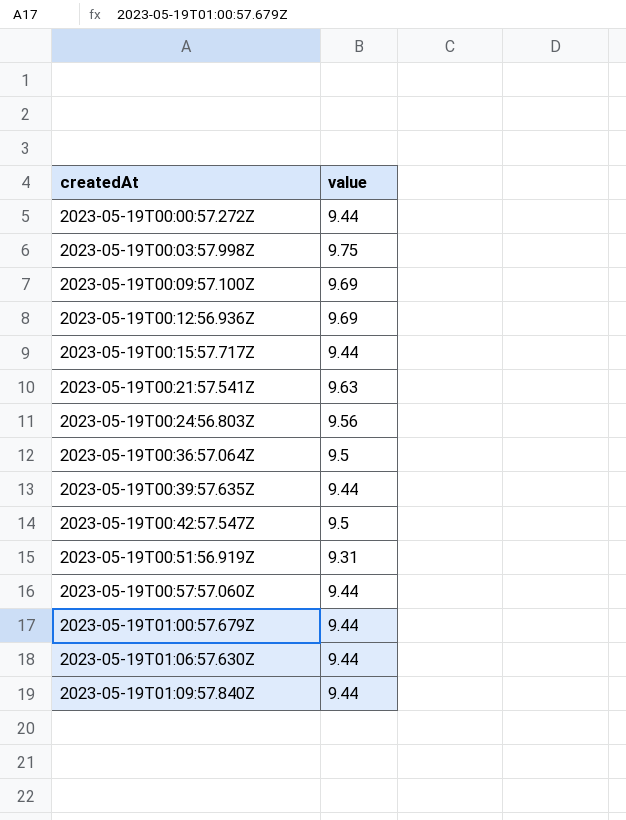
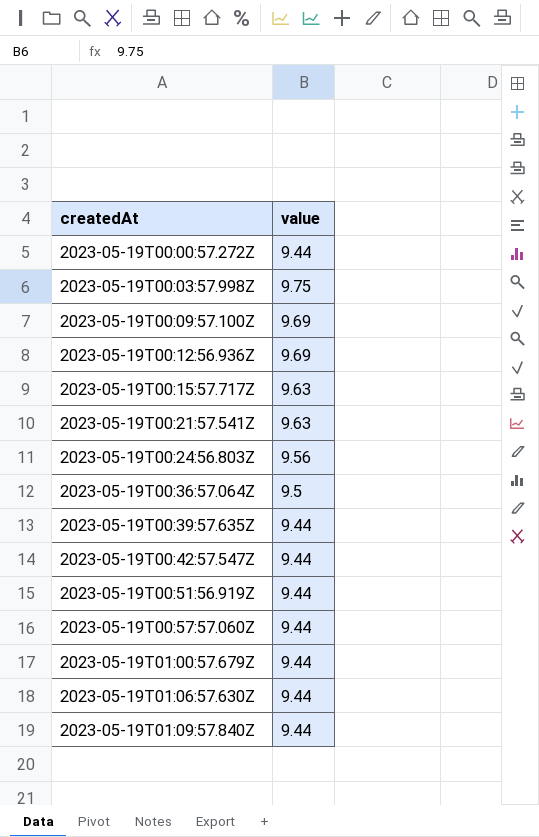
2023-05-19T00:15:57.717Z | value: 9.44 -> 9.63
2023-05-19T00:42:57.547Z | value: 9.5 -> 9.44
2023-05-19T00:51:56.919Z | value: 9.31 -> 9.44

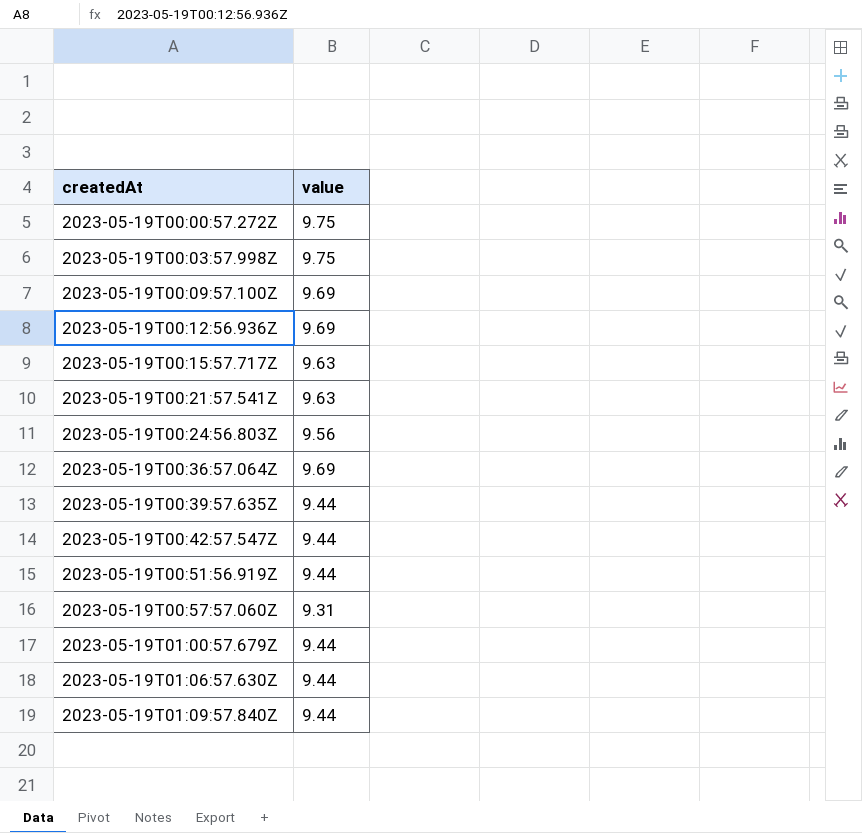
2023-05-19T00:00:57.272Z | value: 9.44 -> 9.75
2023-05-19T00:36:57.064Z | value: 9.5 -> 9.69
2023-05-19T00:57:57.060Z | value: 9.44 -> 9.31

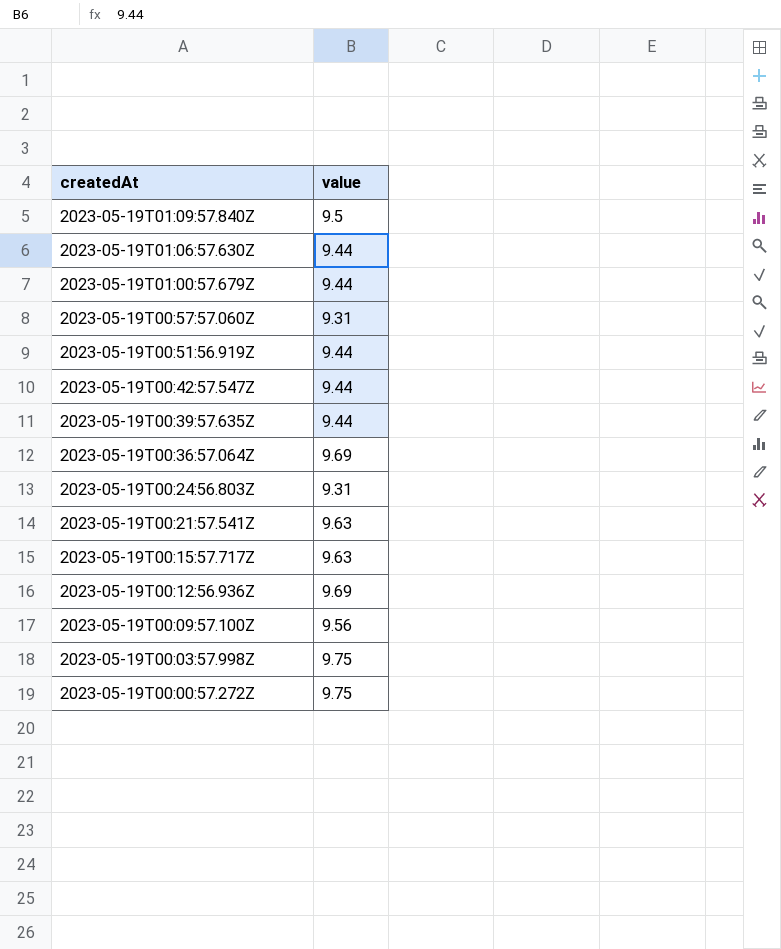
row order: createdAt ascending -> createdAt descending
2023-05-19T01:09:57.840Z | value: 9.44 -> 9.5
2023-05-19T00:24:56.803Z | value: 9.56 -> 9.31
2023-05-19T00:09:57.100Z | value: 9.69 -> 9.56

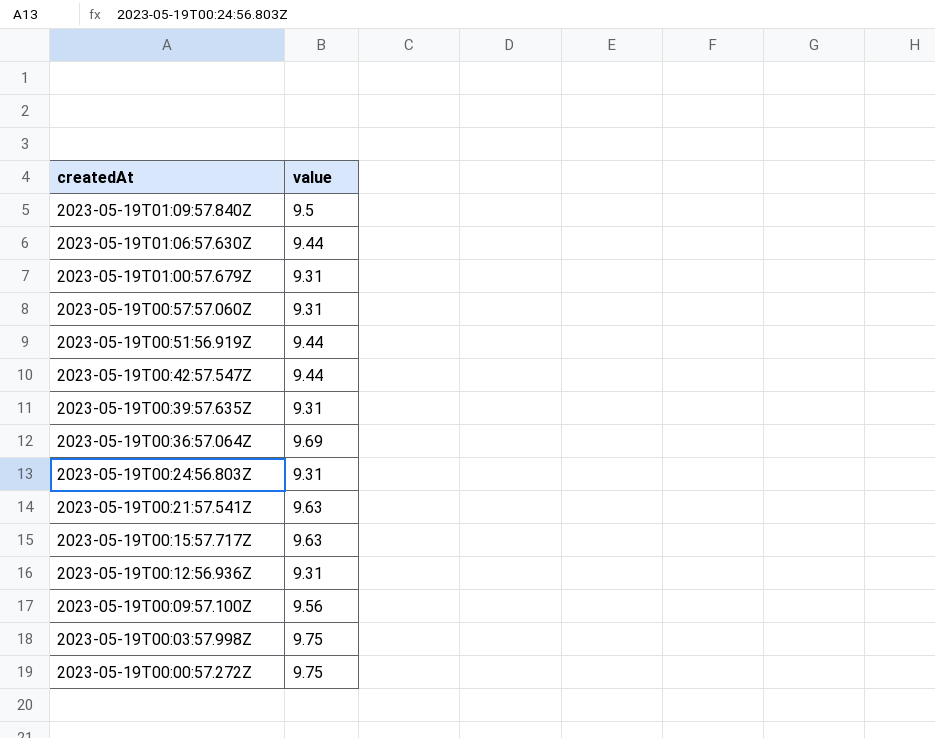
2023-05-19T01:00:57.679Z | value: 9.44 -> 9.31
2023-05-19T00:39:57.635Z | value: 9.44 -> 9.31
2023-05-19T00:12:56.936Z | value: 9.69 -> 9.31

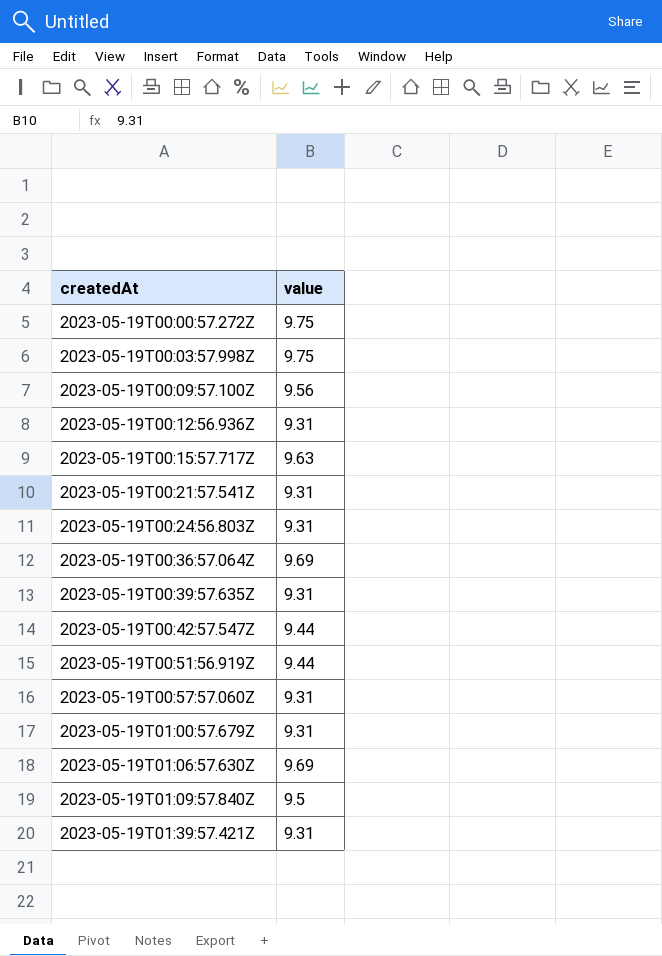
row order: createdAt descending -> createdAt ascending
2023-05-19T00:21:57.541Z | value: 9.63 -> 9.31
2023-05-19T01:06:57.630Z | value: 9.44 -> 9.69
row 2023-05-19T01:39:57.421Z: none -> 9.31

